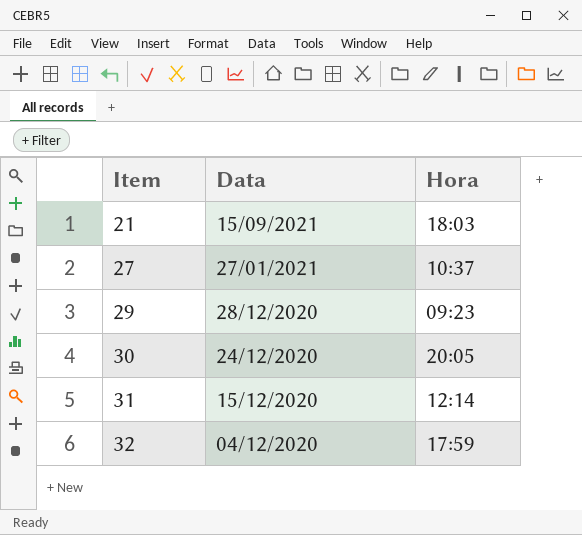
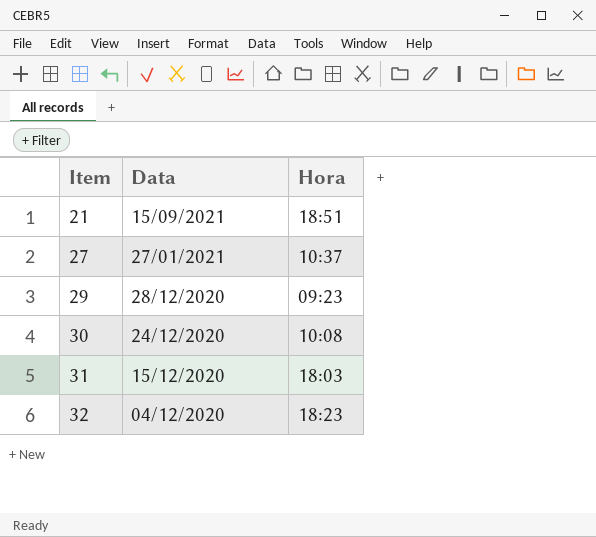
21 | Hora: 18:03 -> 18:51
30 | Hora: 20:05 -> 10:08
31 | Hora: 12:14 -> 18:03
32 | Hora: 17:59 -> 18:23

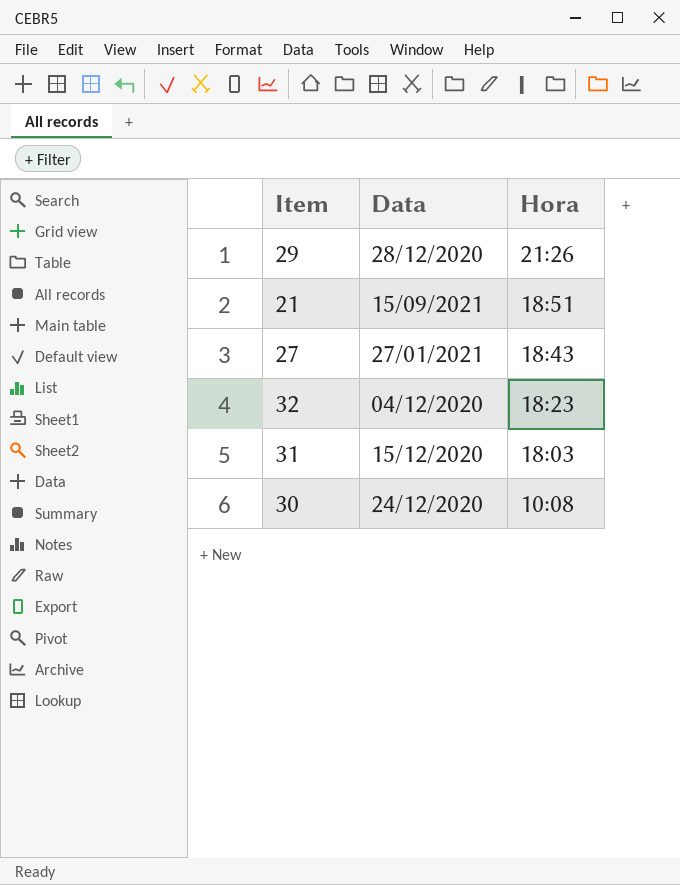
row order: Item ascending -> Hora descending
29 | Hora: 09:23 -> 21:26
27 | Hora: 10:37 -> 18:43

